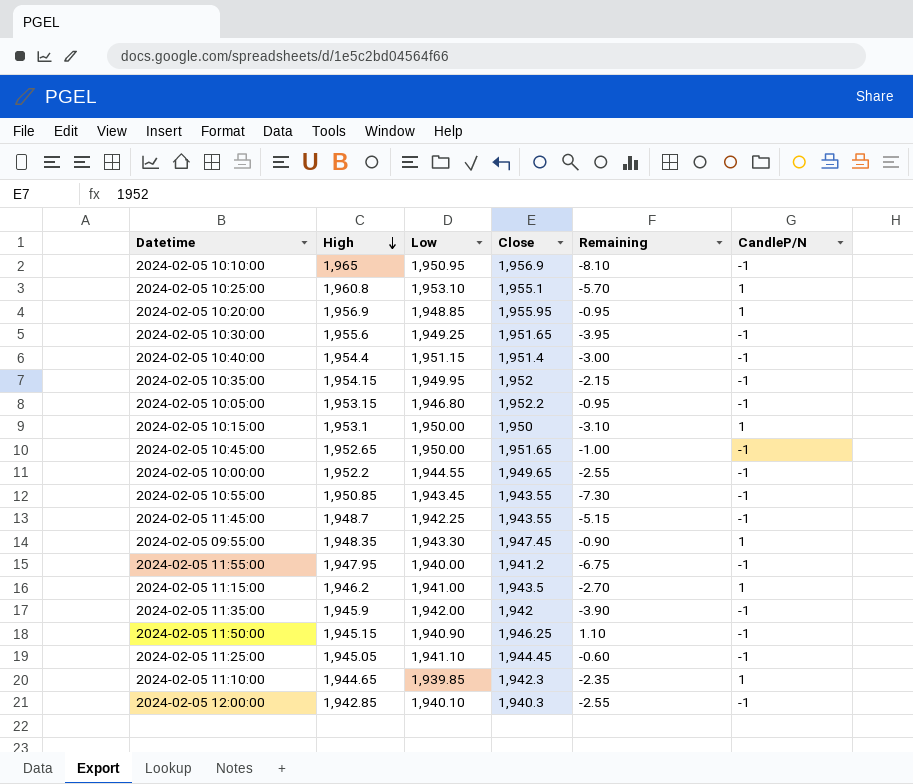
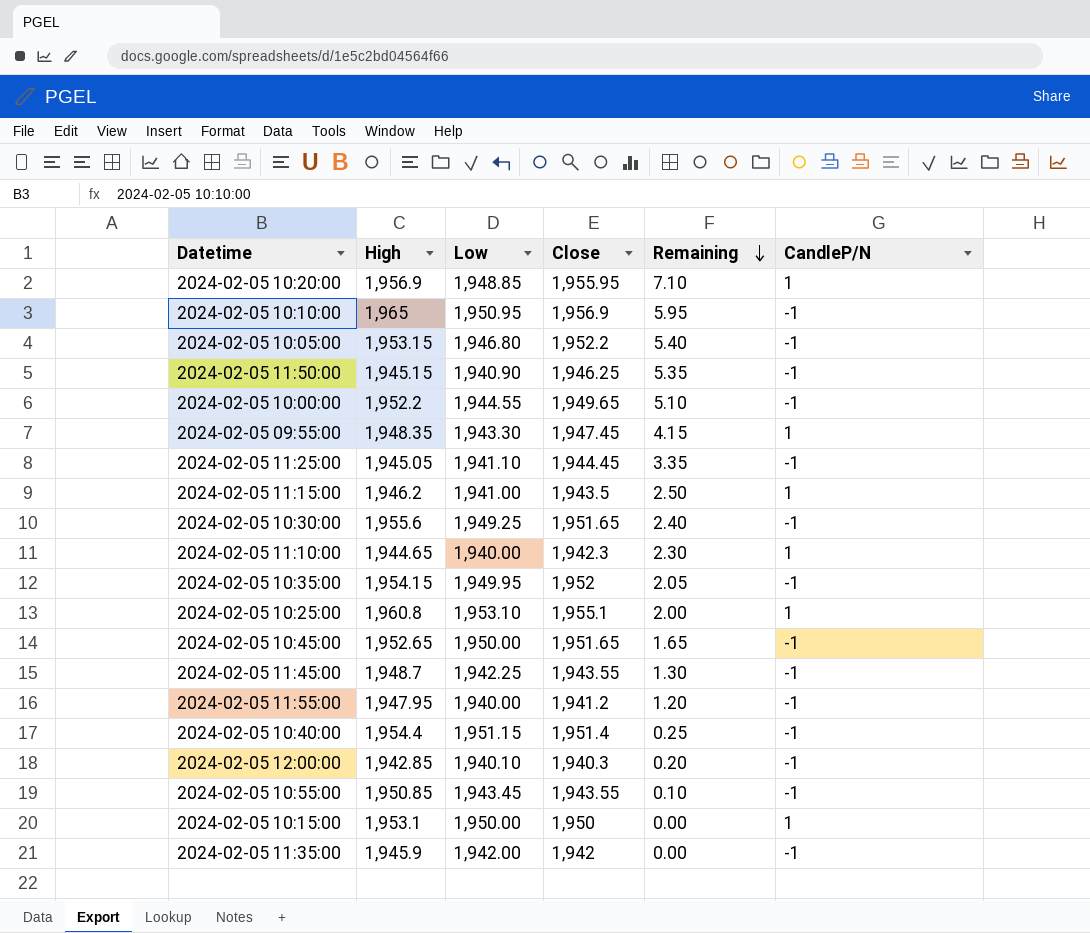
row order: High descending -> Remaining descending
column Remaining | formula: [Close] - [High] -> [Close] - [Low]
2024-02-05 11:10:00 | Low: 1,939.85 -> 1,940.00

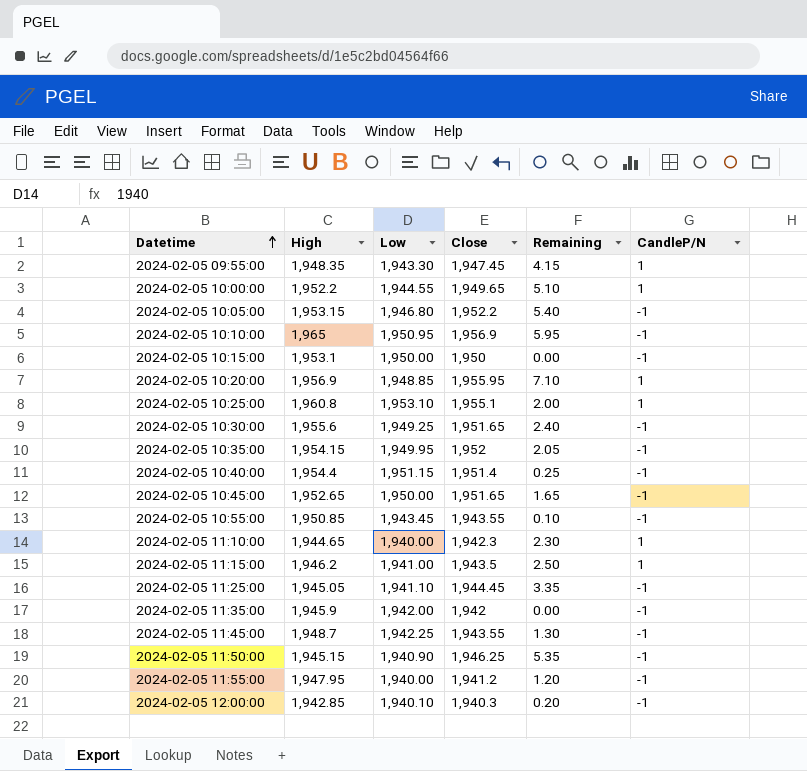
row order: Remaining descending -> Datetime ascending
2024-02-05 10:00:00 | CandleP/N: -1 -> 1
2024-02-05 10:15:00 | CandleP/N: 1 -> -1

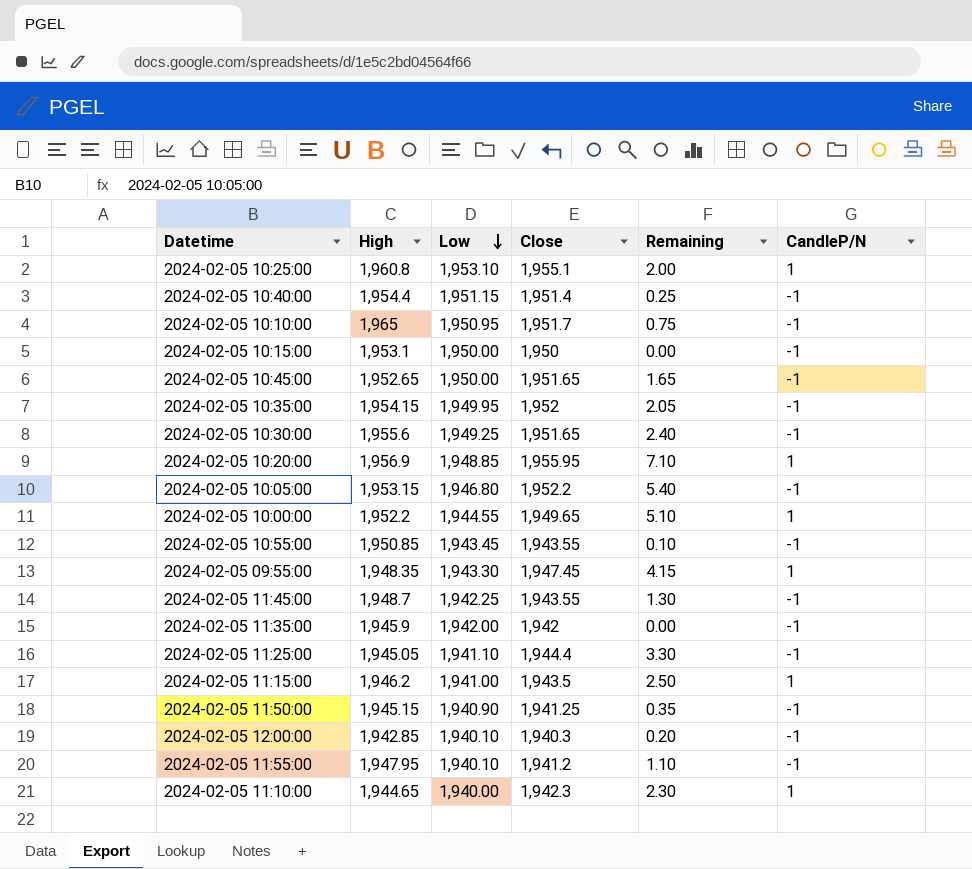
row order: Datetime ascending -> Low descending
2024-02-05 10:10:00 | Close: 1,956.9 -> 1,951.7
2024-02-05 10:10:00 | Remaining: 5.95 -> 0.75
2024-02-05 11:25:00 | Close: 1,944.45 -> 1,944.4
2024-02-05 11:25:00 | Remaining: 3.35 -> 3.30
2024-02-05 11:50:00 | Close: 1,946.25 -> 1,941.25
2024-02-05 11:50:00 | Remaining: 5.35 -> 0.35
2024-02-05 11:55:00 | Low: 1,940.00 -> 1,940.10
2024-02-05 11:55:00 | Remaining: 1.20 -> 1.10

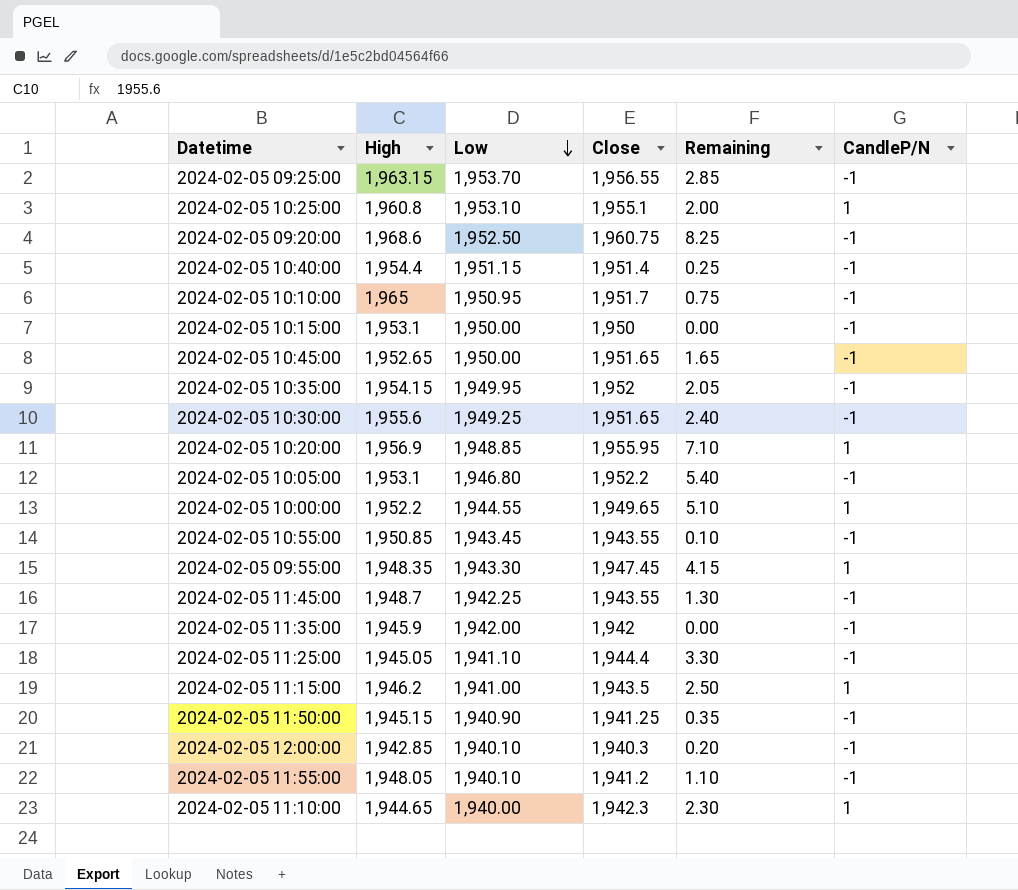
row 2024-02-05 09:25:00: none -> 1,963.15 | 1,953.70 | 1,956.55 | 2.85 | -1
row 2024-02-05 09:20:00: none -> 1,968.6 | 1,952.50 | 1,960.75 | 8.25 | -1
2024-02-05 10:05:00 | High: 1,953.15 -> 1,953.1
2024-02-05 11:55:00 | High: 1,947.95 -> 1,948.05

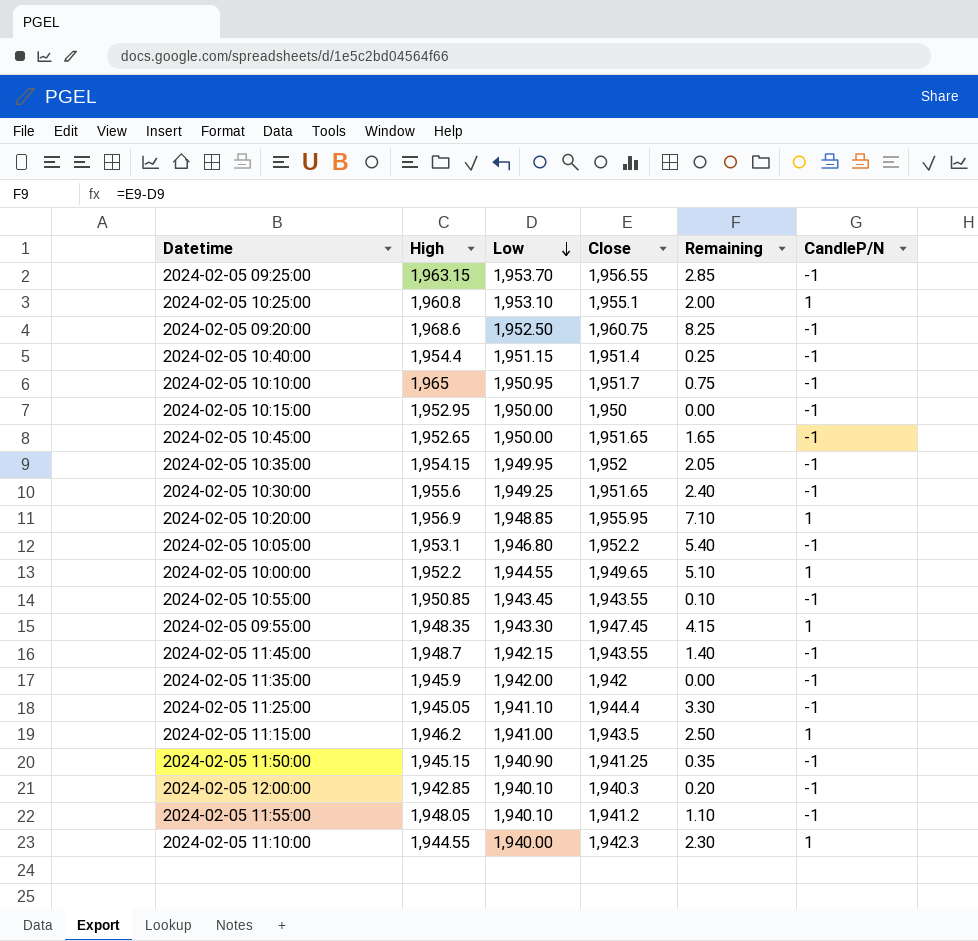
2024-02-05 10:15:00 | High: 1,953.1 -> 1,952.95
2024-02-05 11:45:00 | Low: 1,942.25 -> 1,942.15
2024-02-05 11:45:00 | Remaining: 1.30 -> 1.40
2024-02-05 11:10:00 | High: 1,944.65 -> 1,944.55

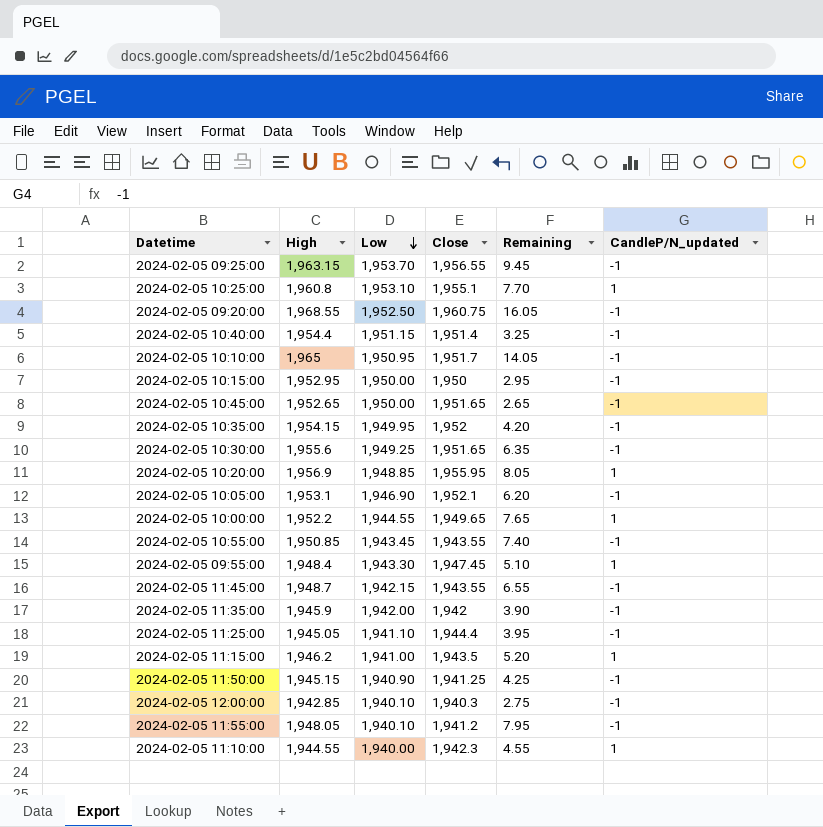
column Remaining | formula: [Close] - [Low] -> [High] - [Low]
column name: CandleP/N -> CandleP/N_updated
2024-02-05 09:20:00 | High: 1,968.6 -> 1,968.55
2024-02-05 10:05:00 | Low: 1,946.80 -> 1,946.90
2024-02-05 10:05:00 | Close: 1,952.2 -> 1,952.1
2024-02-05 09:55:00 | High: 1,948.35 -> 1,948.4

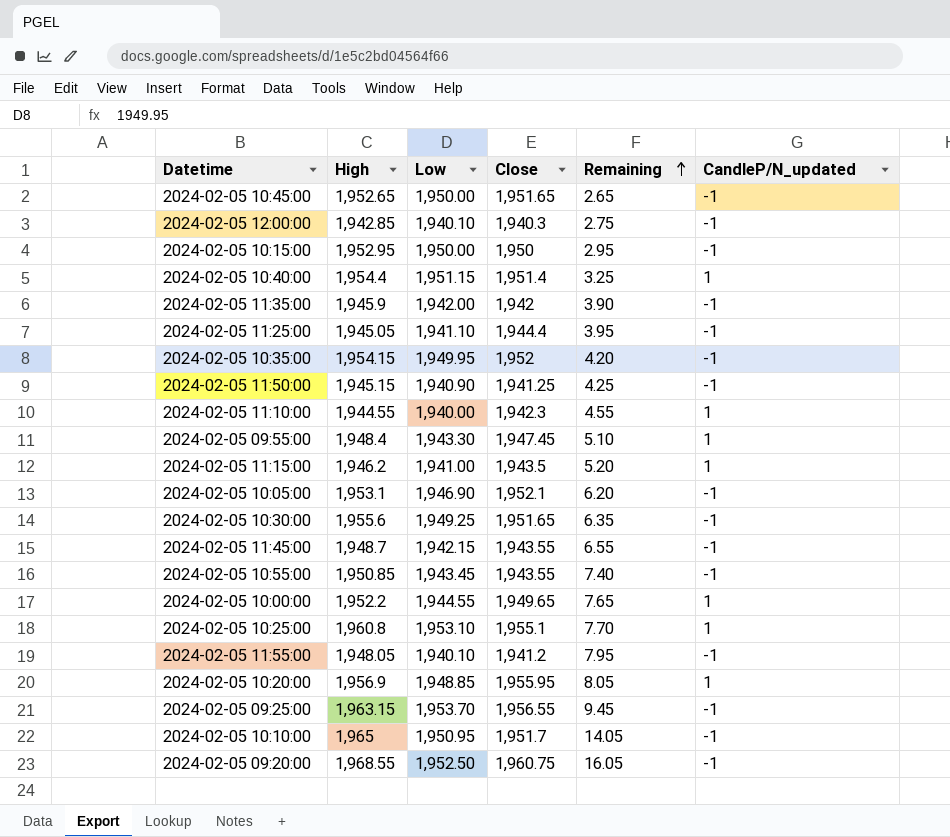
row order: Low descending -> Remaining ascending
2024-02-05 10:40:00 | CandleP/N_updated: -1 -> 1

